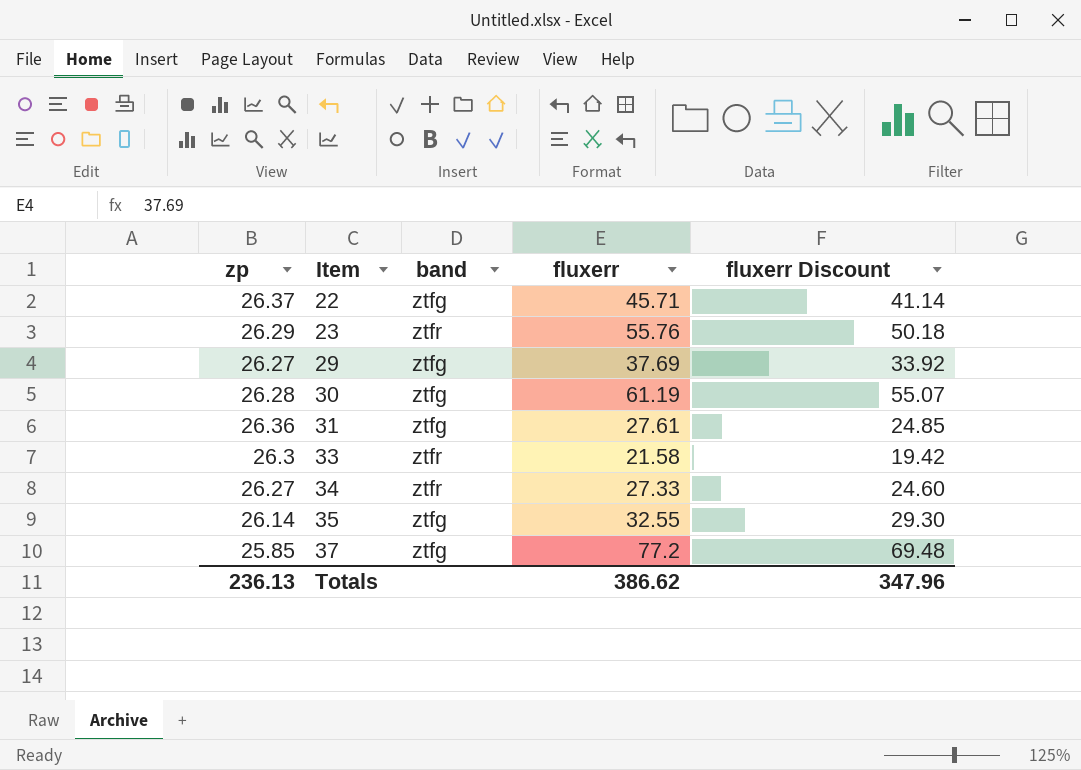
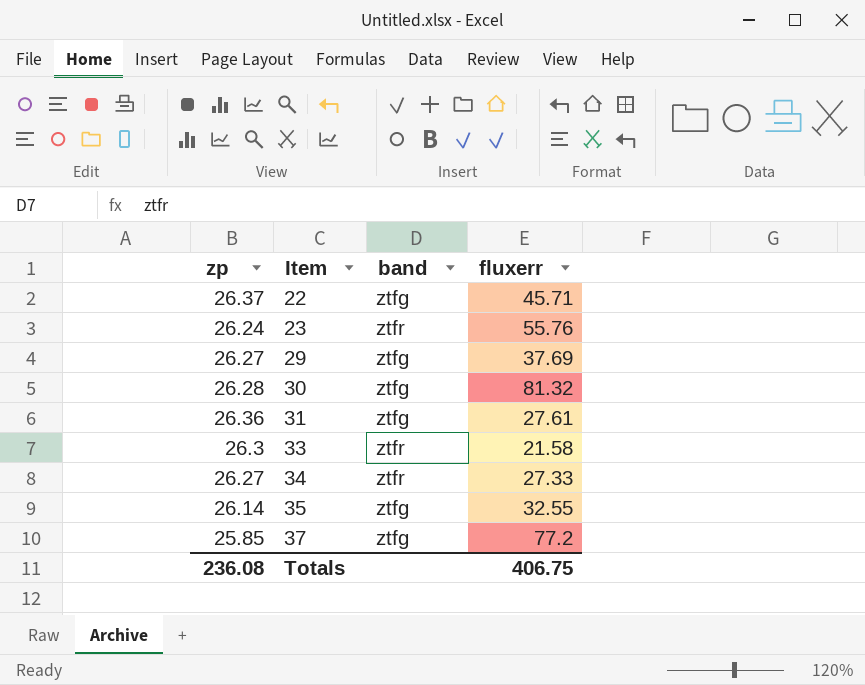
column fluxerr Discount | formula: [fluxerr] * 0.9 -> none
23 | zp: 26.29 -> 26.24
30 | fluxerr: 61.19 -> 81.32
Totals | zp: 236.13 -> 236.08
Totals | fluxerr: 386.62 -> 406.75

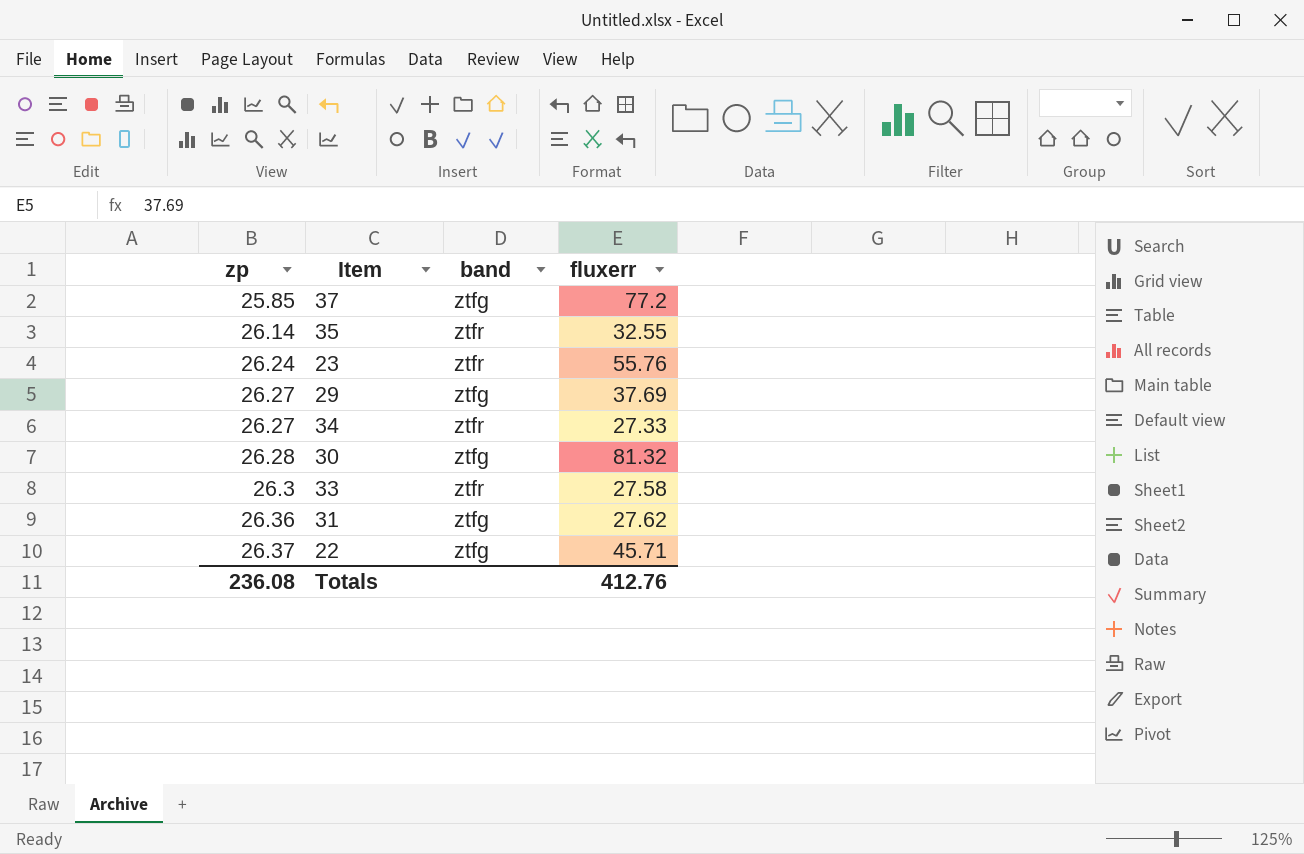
row order: Item ascending -> zp ascending
35 | band: ztfg -> ztfr
33 | fluxerr: 21.58 -> 27.58
31 | fluxerr: 27.61 -> 27.62
Totals | fluxerr: 406.75 -> 412.76

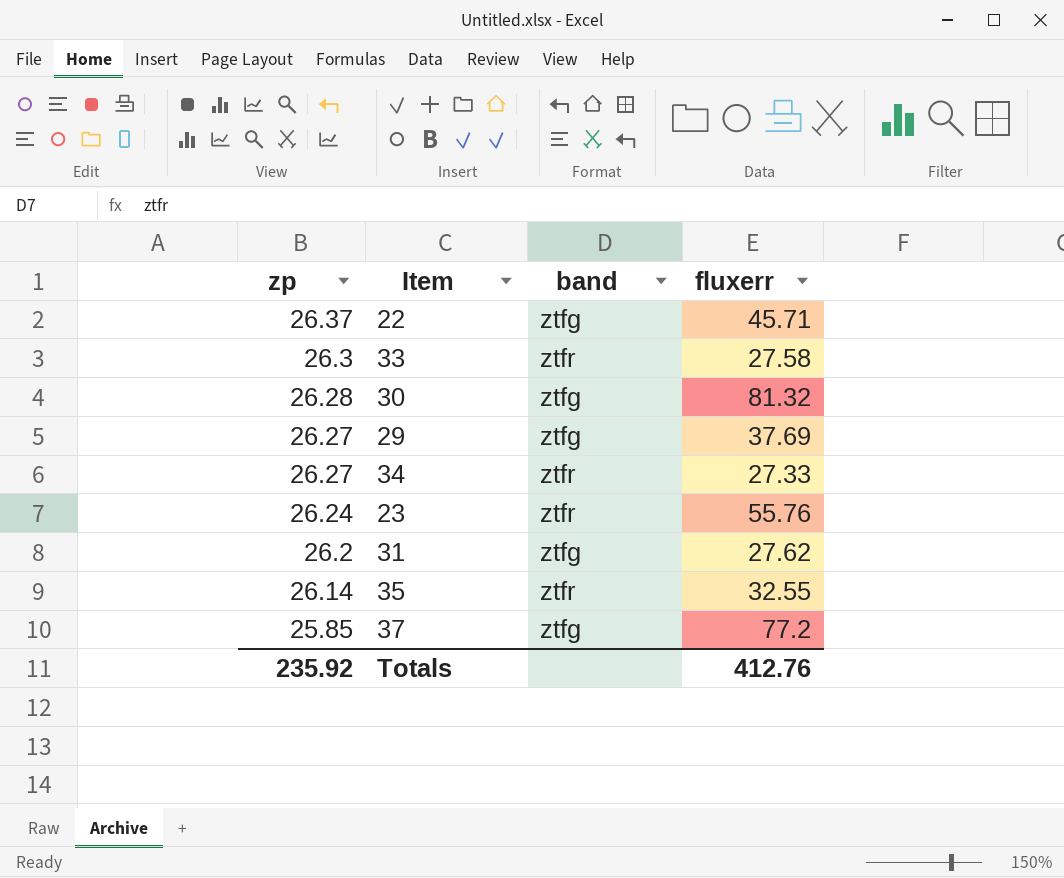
row order: zp ascending -> zp descending
31 | zp: 26.36 -> 26.2
Totals | zp: 236.08 -> 235.92

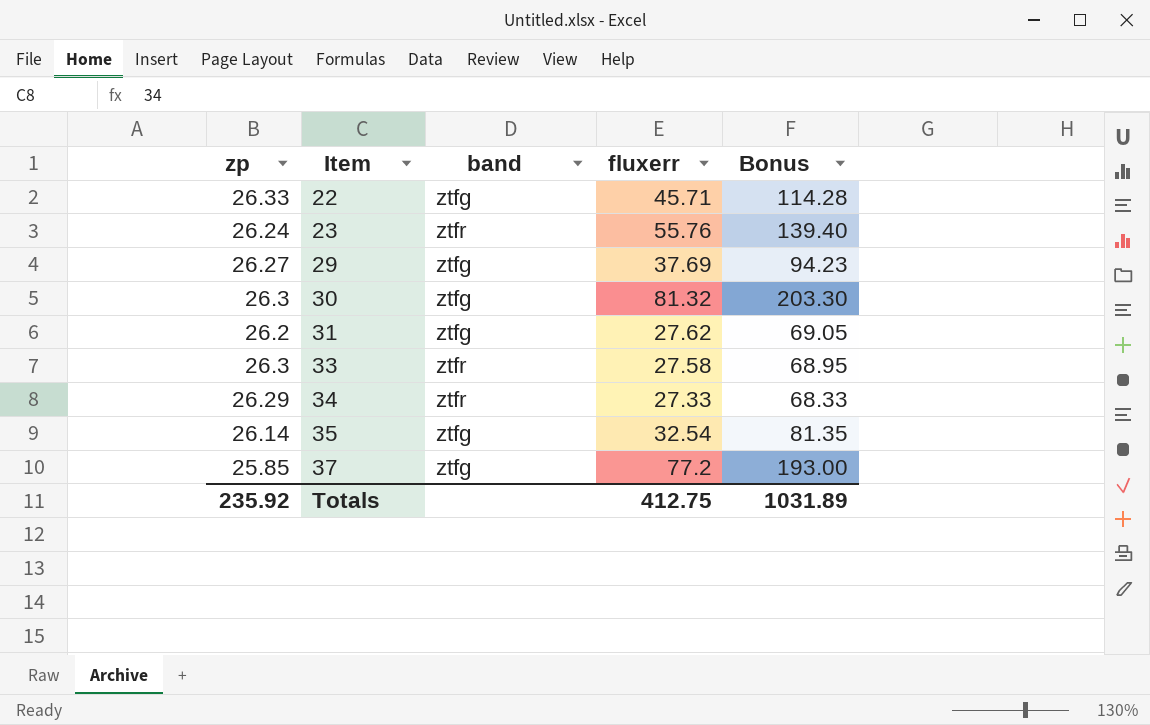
row order: zp descending -> Item ascending
column Bonus | formula: none -> [fluxerr] * 2.5
22 | zp: 26.37 -> 26.33
30 | zp: 26.28 -> 26.3
34 | zp: 26.27 -> 26.29
35 | band: ztfr -> ztfg
35 | fluxerr: 32.55 -> 32.54
Totals | fluxerr: 412.76 -> 412.75

